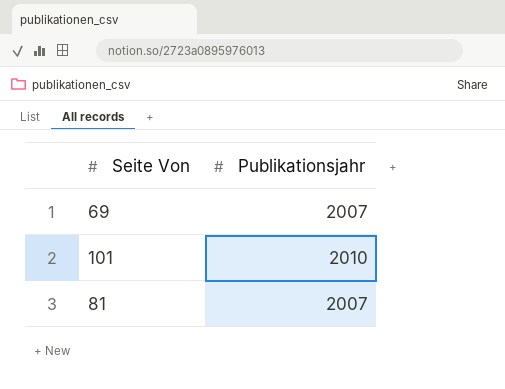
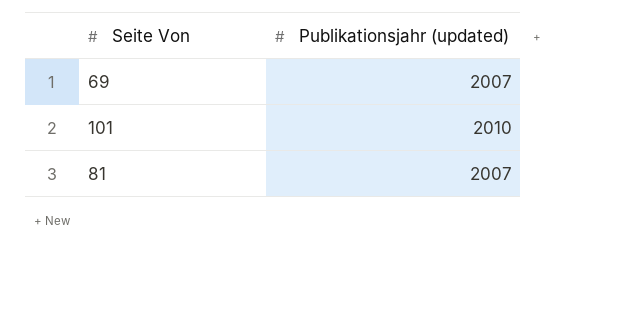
column name: Publikationsjahr -> Publikationsjahr (updated)

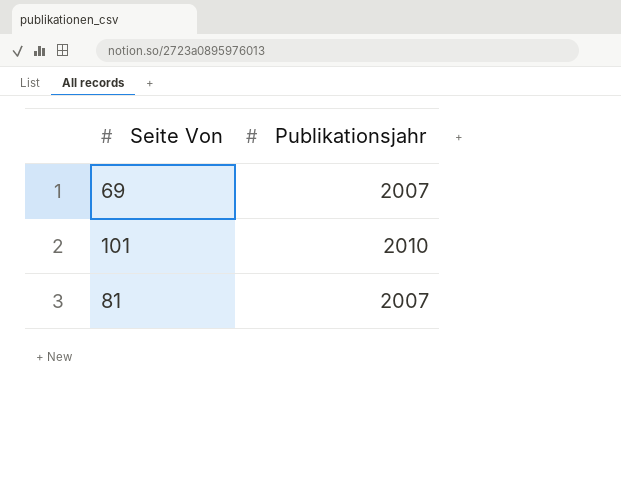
column name: Publikationsjahr (updated) -> Publikationsjahr

